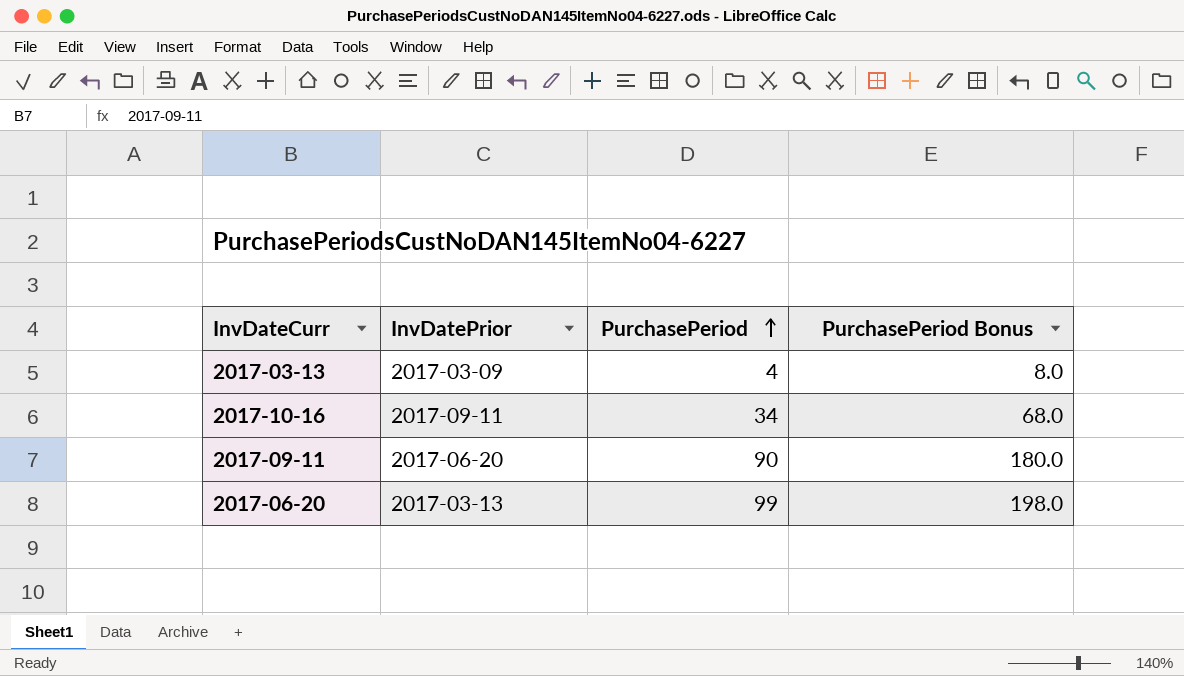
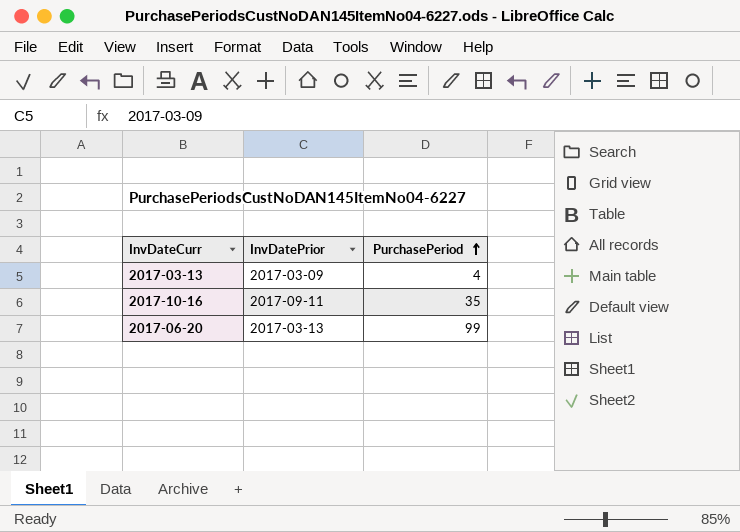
column PurchasePeriod Bonus | formula: [PurchasePeriod] * 2 -> none
row 2017-09-11: 2017-06-20 | 90 | 180.0 -> none
2017-10-16 | PurchasePeriod: 34 -> 35

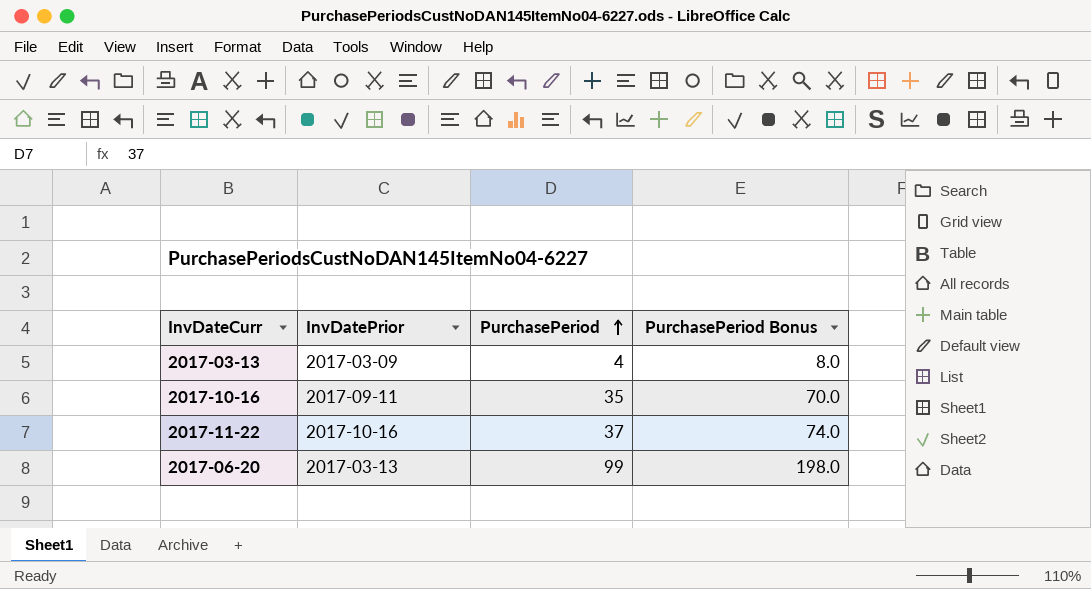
column PurchasePeriod Bonus | formula: none -> [PurchasePeriod] * 2
row 2017-11-22: none -> 2017-10-16 | 37 | 74.0

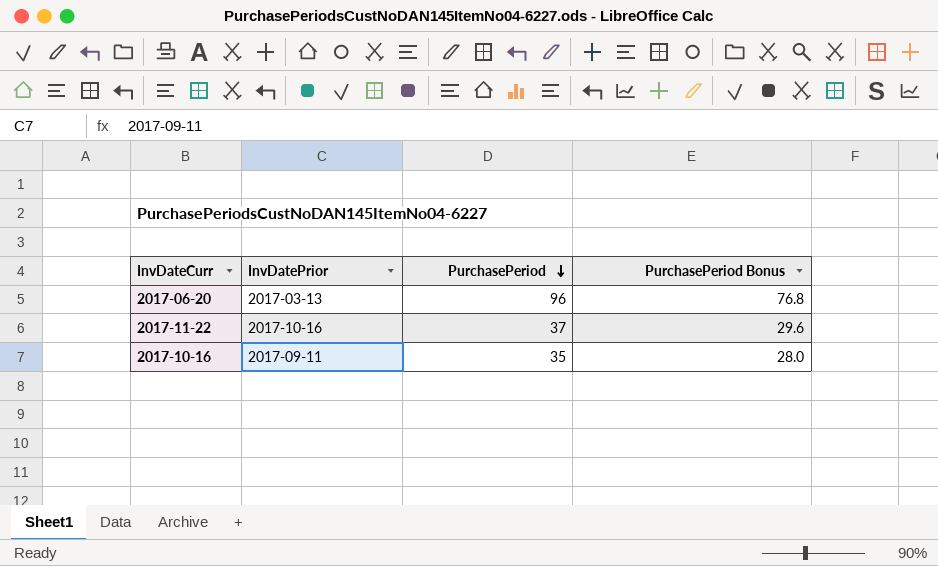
row order: PurchasePeriod ascending -> PurchasePeriod descending
column PurchasePeriod Bonus | formula: [PurchasePeriod] * 2 -> [PurchasePeriod] * 0.8
row 2017-03-13: 2017-03-09 | 4 | 8.0 -> none
2017-06-20 | PurchasePeriod: 99 -> 96

